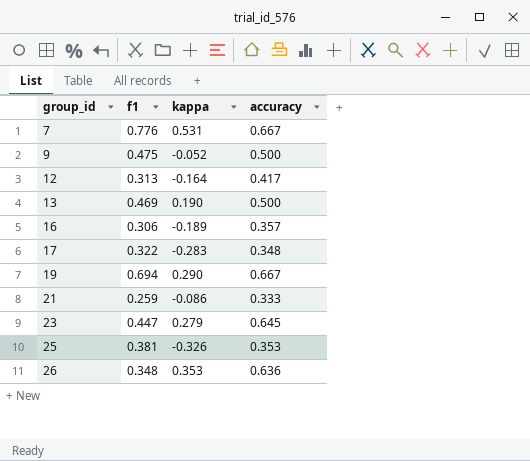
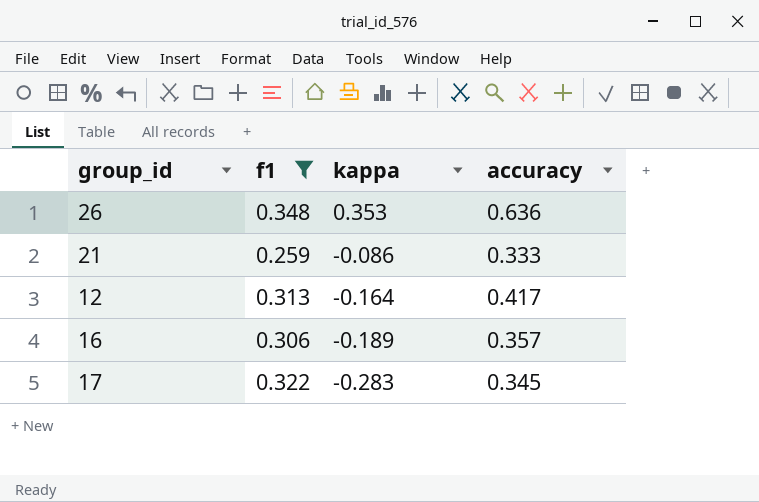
filter: none -> f1 <= 0.348
row order: group_id ascending -> kappa descending
17 | accuracy: 0.348 -> 0.345

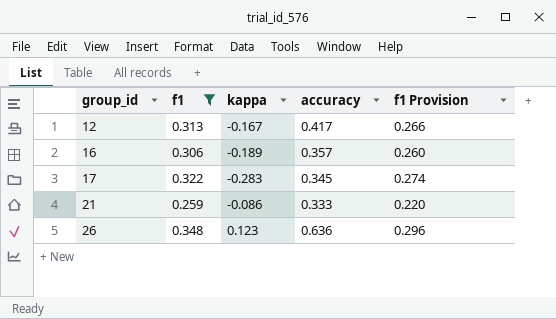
row order: kappa descending -> group_id ascending
column f1 Provision | formula: none -> [f1] * 0.85
12 | kappa: -0.164 -> -0.167
26 | kappa: 0.353 -> 0.123

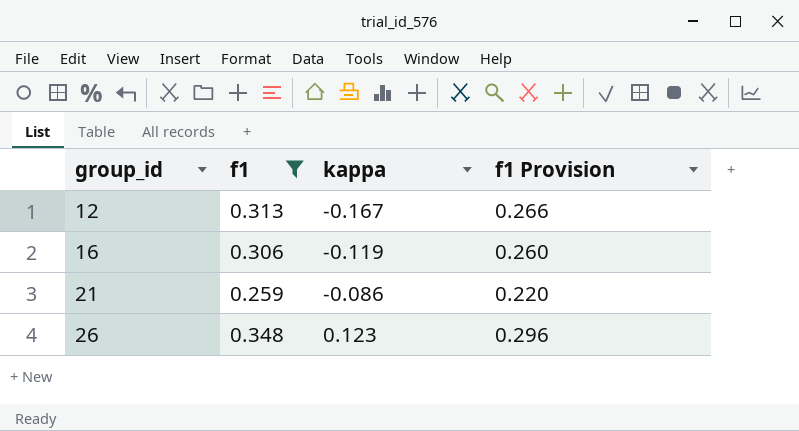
column accuracy | position: 4 -> none
row 17: 0.322 | -0.283 | 0.345 | 0.274 -> none
16 | kappa: -0.189 -> -0.119

